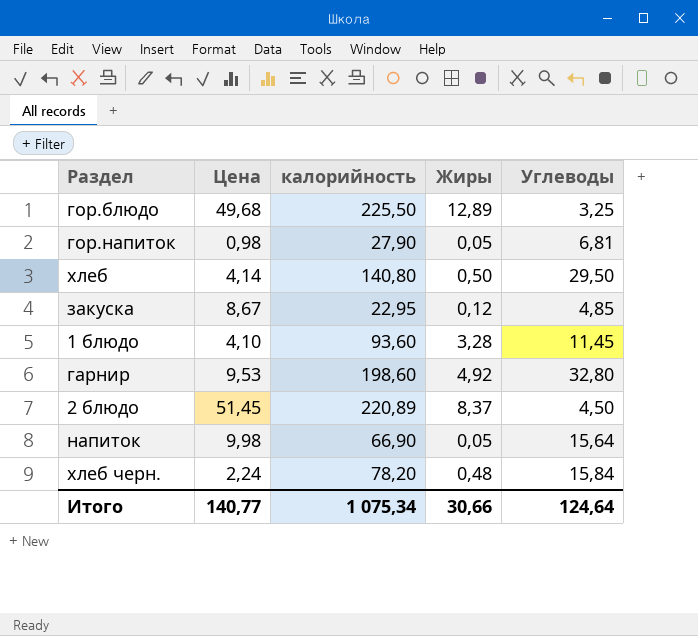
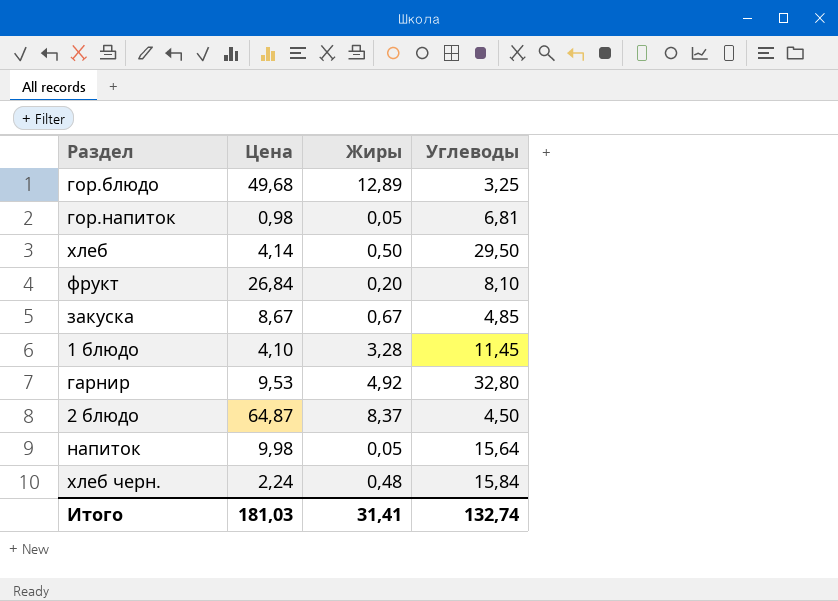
column калорийность | position: 3 -> none
row фрукт: none -> 26,84 | 0,20 | 8,10
закуска | Жиры: 0,12 -> 0,67
2 блюдо | Цена: 51,45 -> 64,87
Итого | Цена: 140,77 -> 181,03
Итого | Жиры: 30,66 -> 31,41
Итого | Углеводы: 124,64 -> 132,74

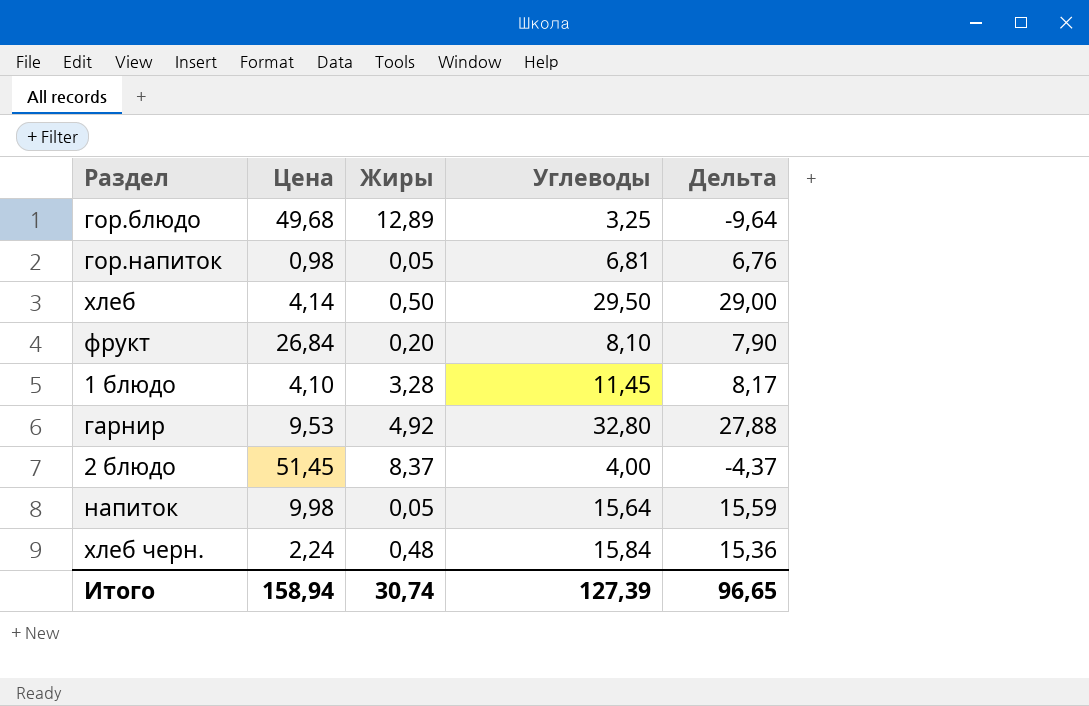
column Дельта | formula: none -> [Углеводы] - [Жиры]
row закуска: 8,67 | 0,67 | 4,85 -> none
2 блюдо | Цена: 64,87 -> 51,45
2 блюдо | Углеводы: 4,50 -> 4,00
Итого | Цена: 181,03 -> 158,94
Итого | Жиры: 31,41 -> 30,74
Итого | Углеводы: 132,74 -> 127,39

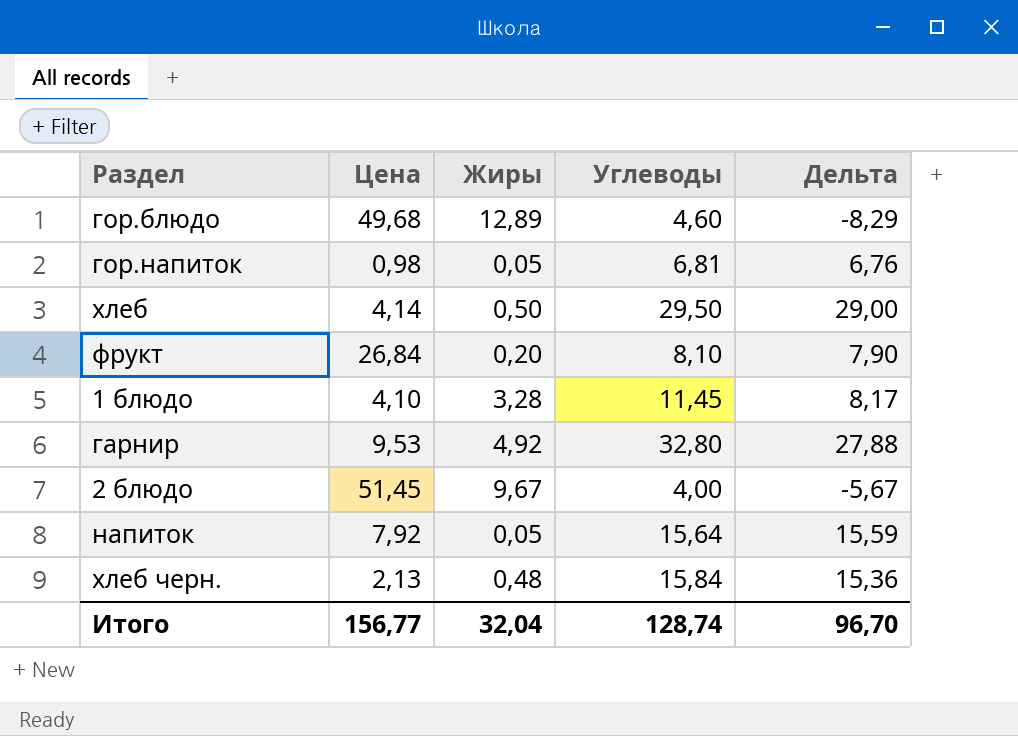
гор.блюдо | Углеводы: 3,25 -> 4,60
гор.блюдо | Дельта: -9,64 -> -8,29
2 блюдо | Жиры: 8,37 -> 9,67
2 блюдо | Дельта: -4,37 -> -5,67
напиток | Цена: 9,98 -> 7,92
хлеб черн. | Цена: 2,24 -> 2,13
Итого | Цена: 158,94 -> 156,77
Итого | Жиры: 30,74 -> 32,04
Итого | Углеводы: 127,39 -> 128,74
Итого | Дельта: 96,65 -> 96,70

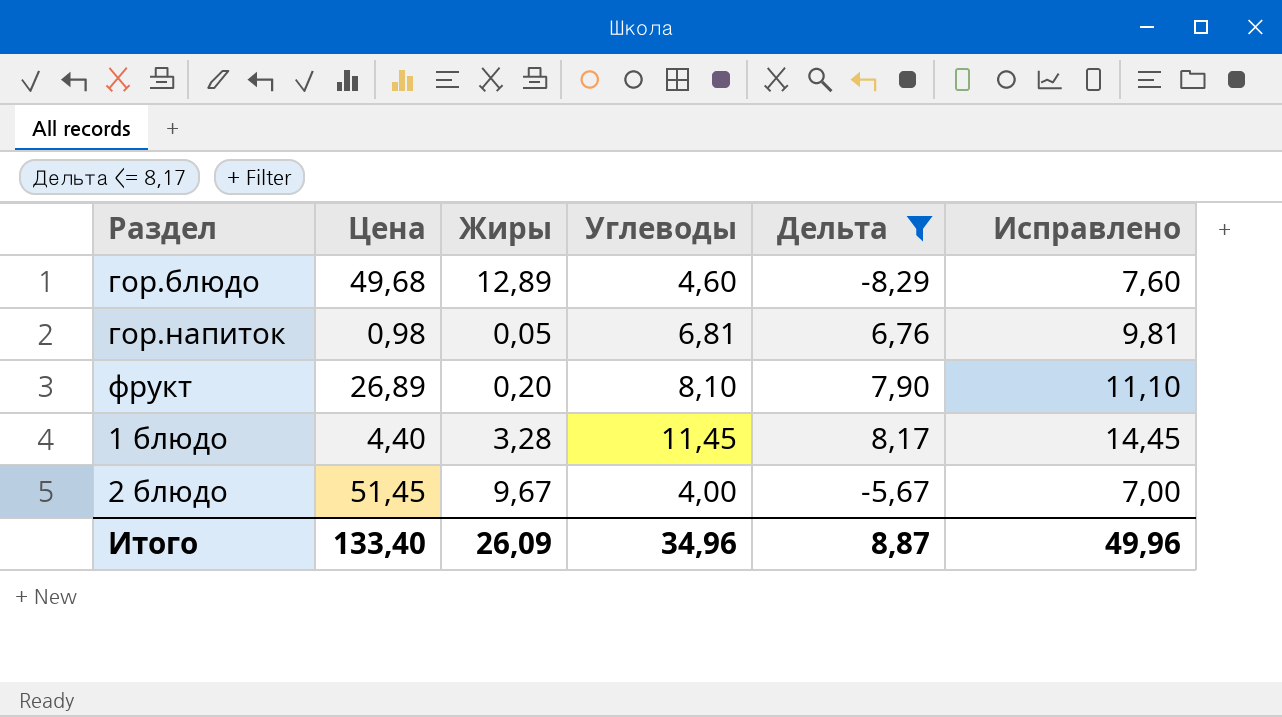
filter: none -> Дельта <= 8,17
column Исправлено | formula: none -> [Углеводы] + 3
фрукт | Цена: 26,84 -> 26,89
1 блюдо | Цена: 4,10 -> 4,40
Итого | Цена: 156,77 -> 133,40
Итого | Жиры: 32,04 -> 26,09
Итого | Углеводы: 128,74 -> 34,96
Итого | Дельта: 96,70 -> 8,87

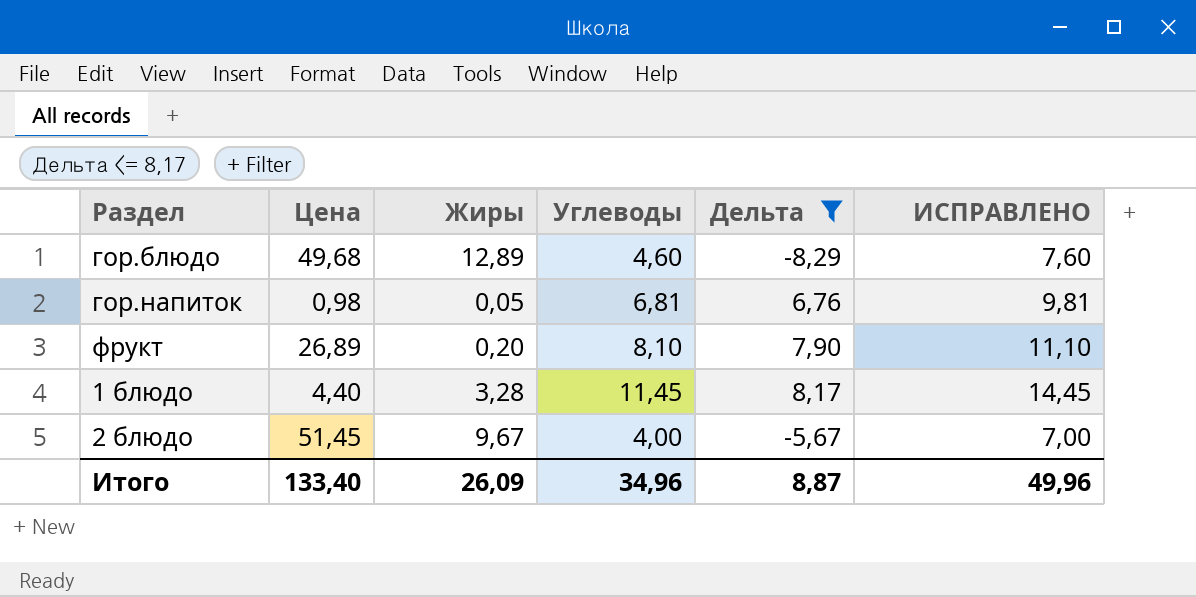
column name: Исправлено -> ИСПРАВЛЕНО

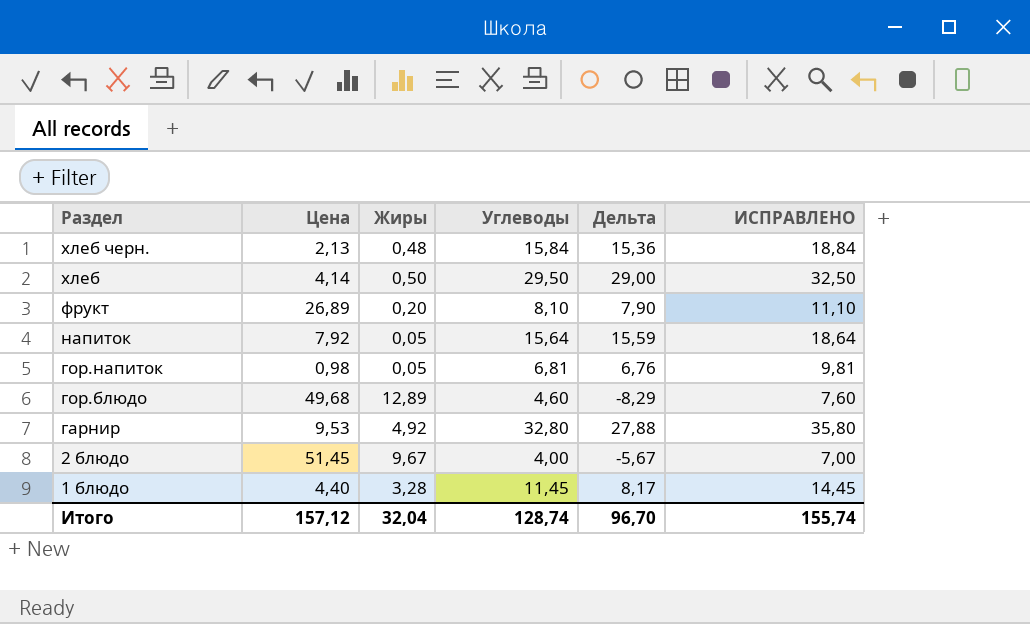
filter: Дельта <= 8,17 -> none
row order: none -> Раздел descending
Итого | Цена: 133,40 -> 157,12
Итого | Жиры: 26,09 -> 32,04
Итого | Углеводы: 34,96 -> 128,74
Итого | Дельта: 8,87 -> 96,70
Итого | ИСПРАВЛЕНО: 49,96 -> 155,74

